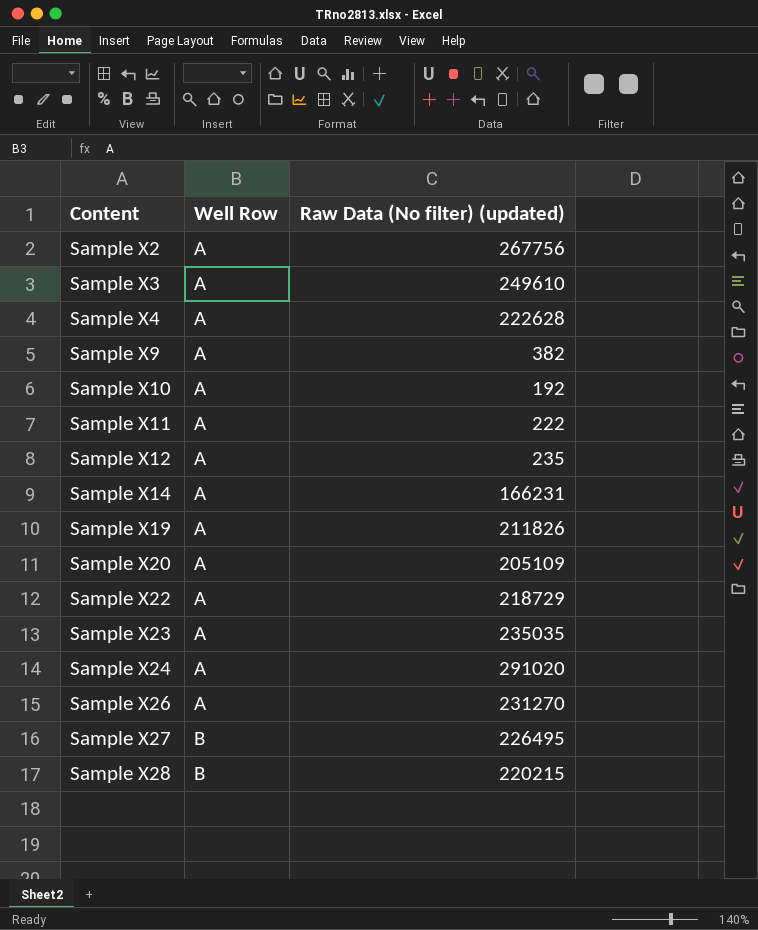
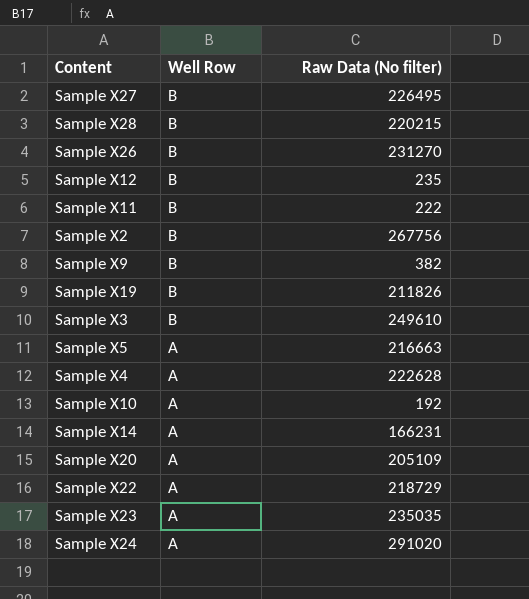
row order: Content ascending -> Well Row descending
column name: Raw Data (No filter) (updated) -> Raw Data (No filter)
Sample X26 | Well Row: A -> B
Sample X12 | Well Row: A -> B
Sample X11 | Well Row: A -> B
Sample X2 | Well Row: A -> B
Sample X9 | Well Row: A -> B
Sample X19 | Well Row: A -> B
Sample X3 | Well Row: A -> B
row Sample X5: none -> A | 216663

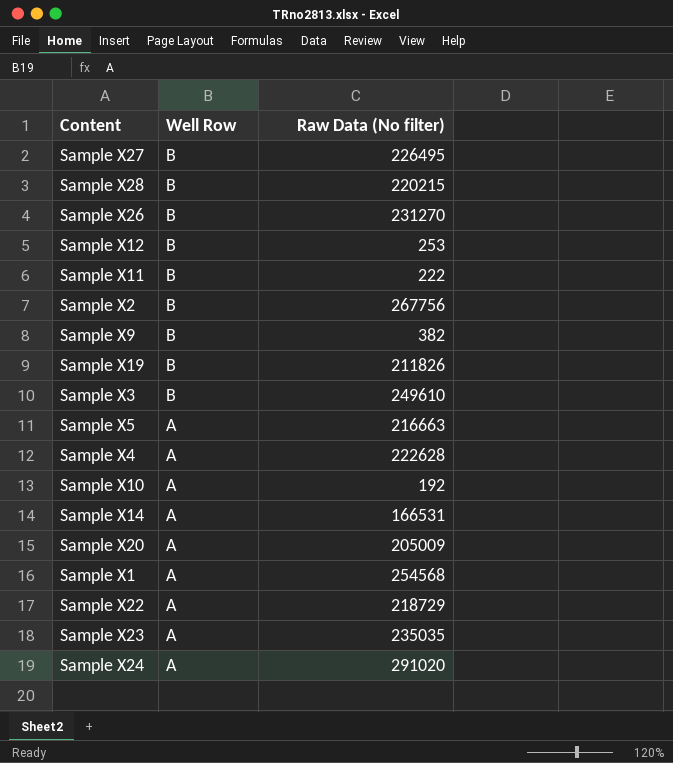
Sample X12 | Raw Data (No filter): 235 -> 253
Sample X14 | Raw Data (No filter): 166231 -> 166531
Sample X20 | Raw Data (No filter): 205109 -> 205009
row Sample X1: none -> A | 254568

